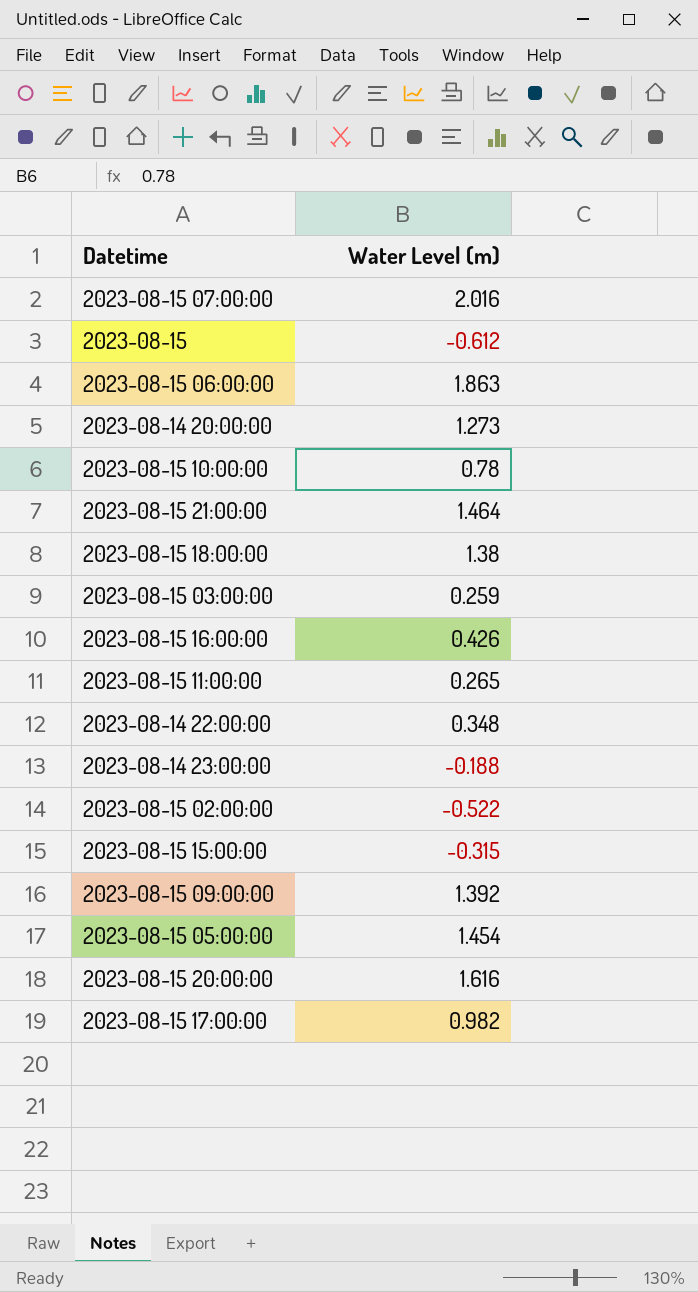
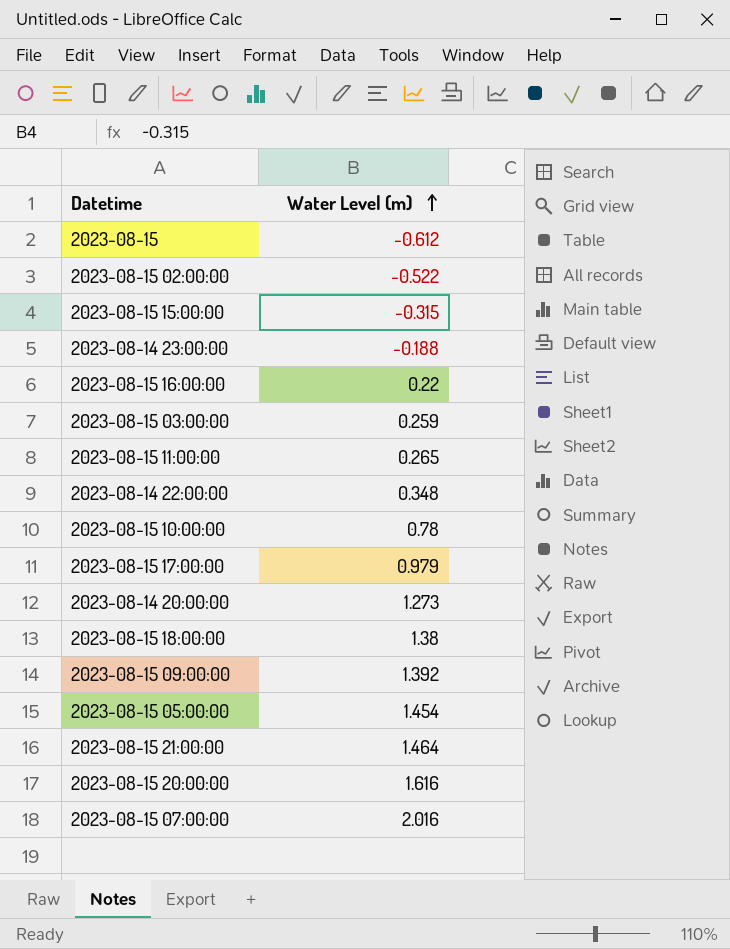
row order: none -> Water Level (m) ascending
row 2023-08-15 06:00:00: 1.863 -> none
2023-08-15 16:00:00 | Water Level (m): 0.426 -> 0.22
2023-08-15 17:00:00 | Water Level (m): 0.982 -> 0.979

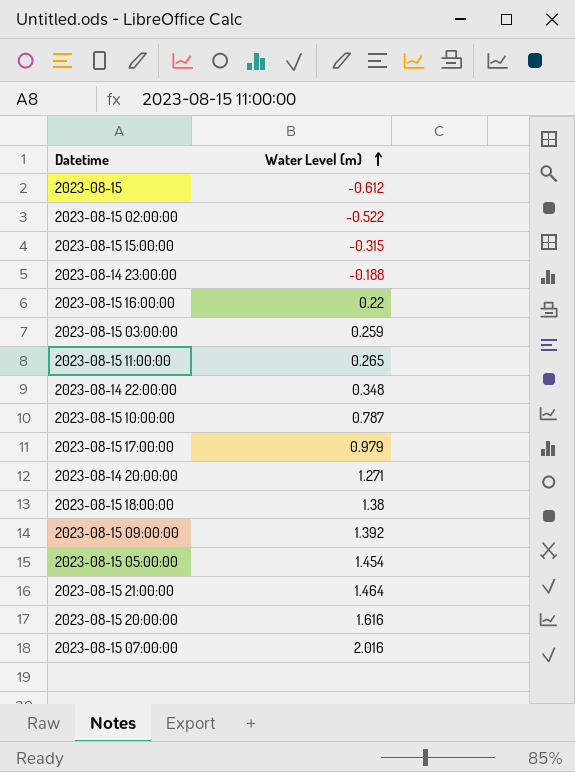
2023-08-15 10:00:00 | Water Level (m): 0.78 -> 0.787
2023-08-14 20:00:00 | Water Level (m): 1.273 -> 1.271

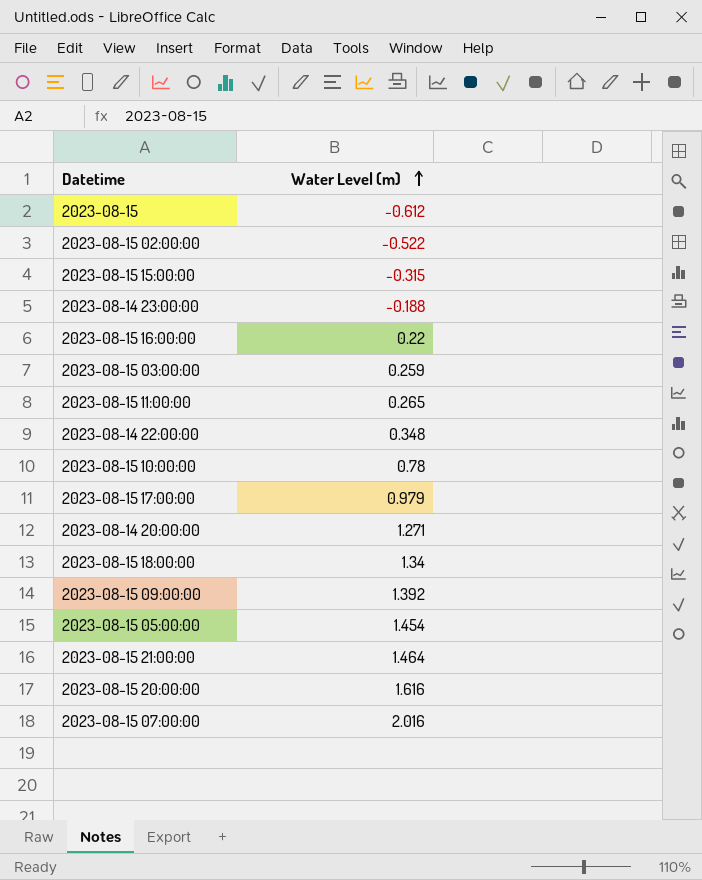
2023-08-15 10:00:00 | Water Level (m): 0.787 -> 0.78
2023-08-15 18:00:00 | Water Level (m): 1.38 -> 1.34

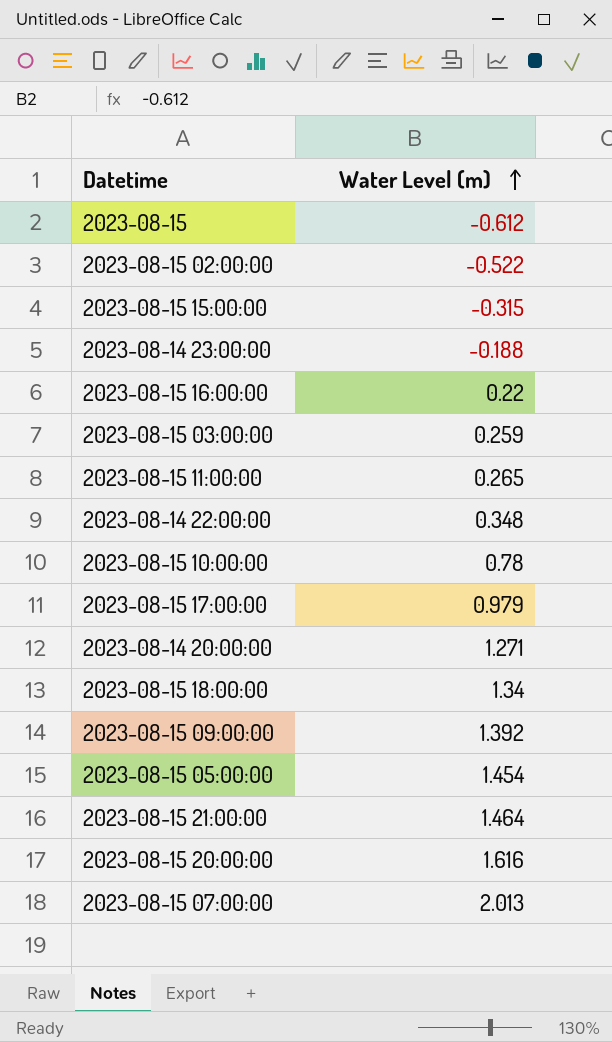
2023-08-15 07:00:00 | Water Level (m): 2.016 -> 2.013

